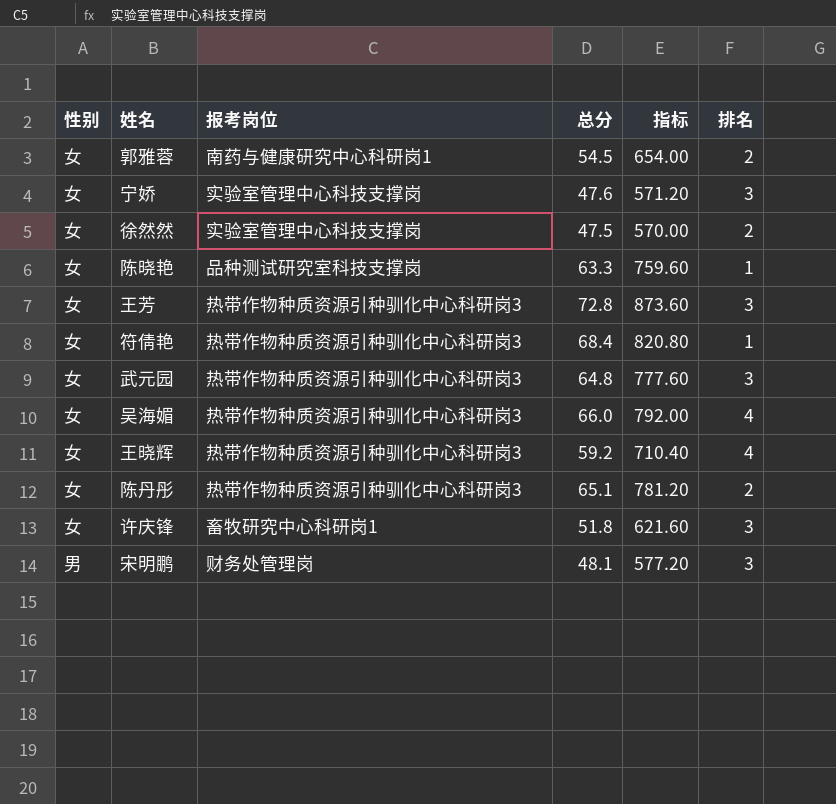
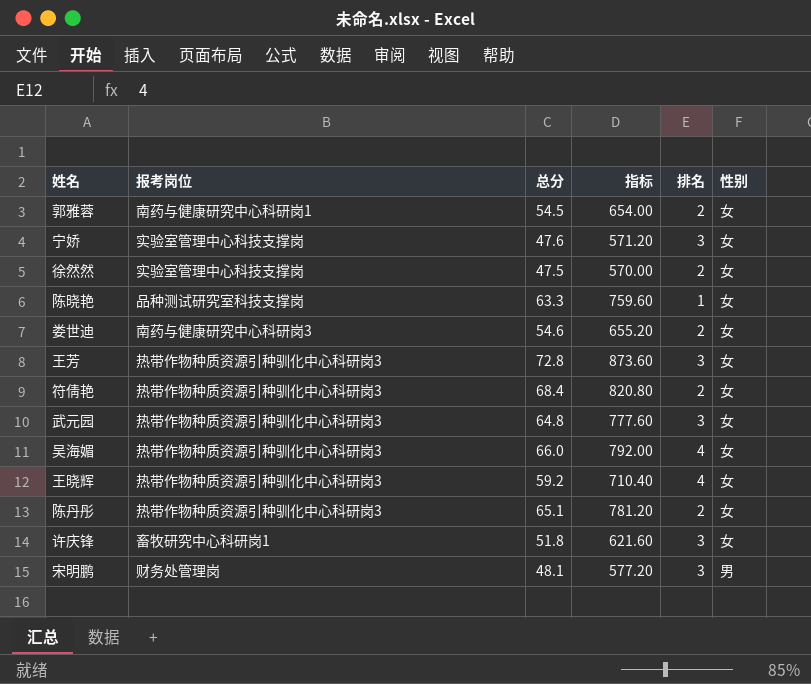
column 性别 | position: 1 -> 6
row 娄世迪: none -> 南药与健康研究中心科研岗3 | 54.6 | 655.20 | 2 | 女
符倩艳 | 排名: 1 -> 2

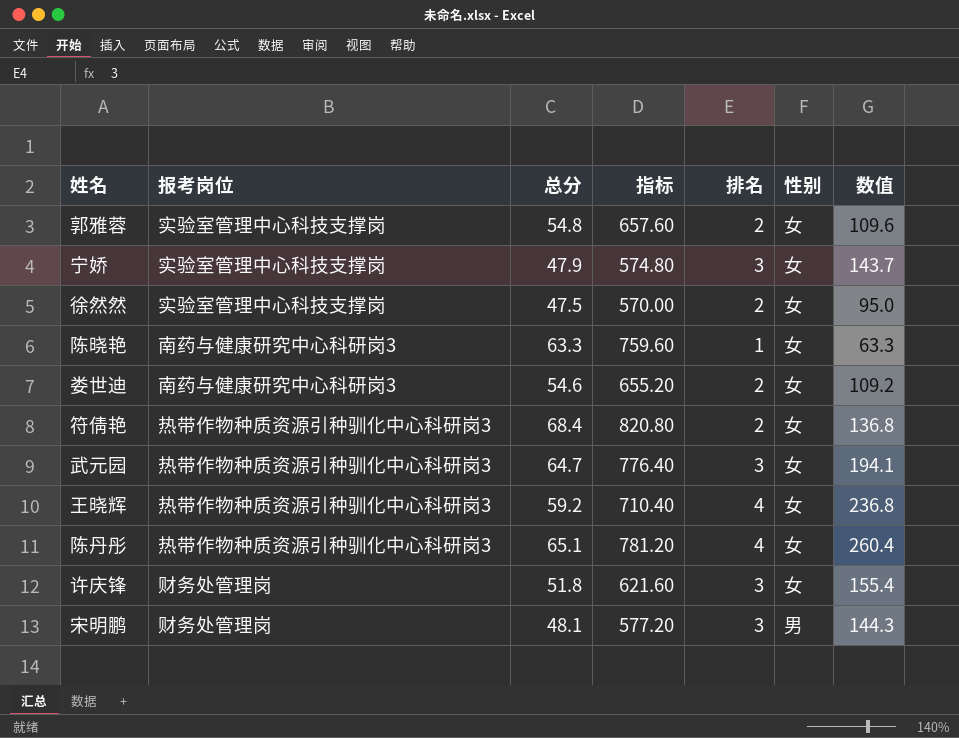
column 数值 | formula: none -> [总分] * [排名]
row 王芳: 热带作物种质资源引种驯化中心科研岗3 | 72.8 | 873.60 | 3 | 女 -> none
row 吴海媚: 热带作物种质资源引种驯化中心科研岗3 | 66.0 | 792.00 | 4 | 女 -> none
郭雅蓉 | 报考岗位: 南药与健康研究中心科研岗1 -> 实验室管理中心科技支撑岗
郭雅蓉 | 总分: 54.5 -> 54.8
郭雅蓉 | 指标: 654.00 -> 657.60
宁娇 | 总分: 47.6 -> 47.9
宁娇 | 指标: 571.20 -> 574.80
陈晓艳 | 报考岗位: 品种测试研究室科技支撑岗 -> 南药与健康研究中心科研岗3
武元园 | 总分: 64.8 -> 64.7
武元园 | 指标: 777.60 -> 776.40
陈丹彤 | 排名: 2 -> 4
许庆锋 | 报考岗位: 畜牧研究中心科研岗1 -> 财务处管理岗

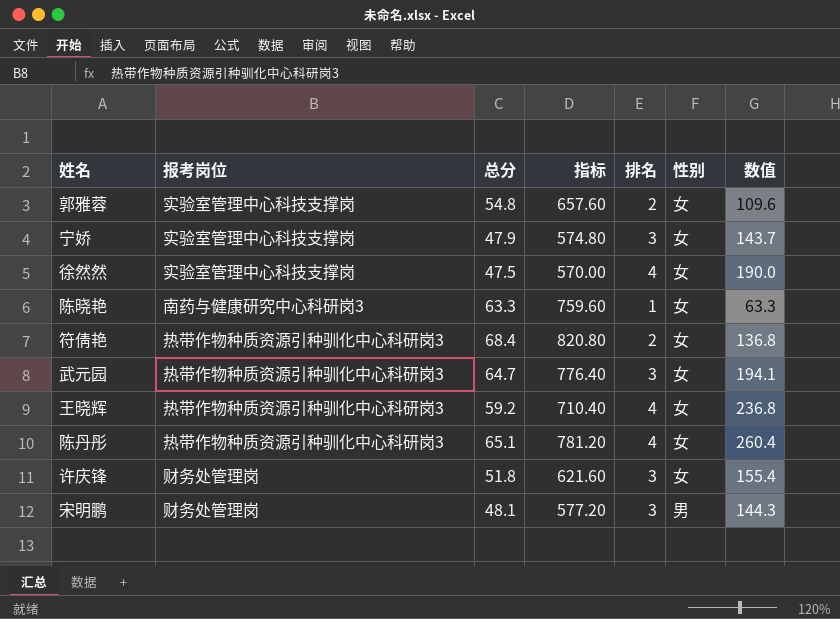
row 娄世迪: 南药与健康研究中心科研岗3 | 54.6 | 655.20 | 2 | 女 | 109.2 -> none
徐然然 | 排名: 2 -> 4
徐然然 | 数值: 95.0 -> 190.0

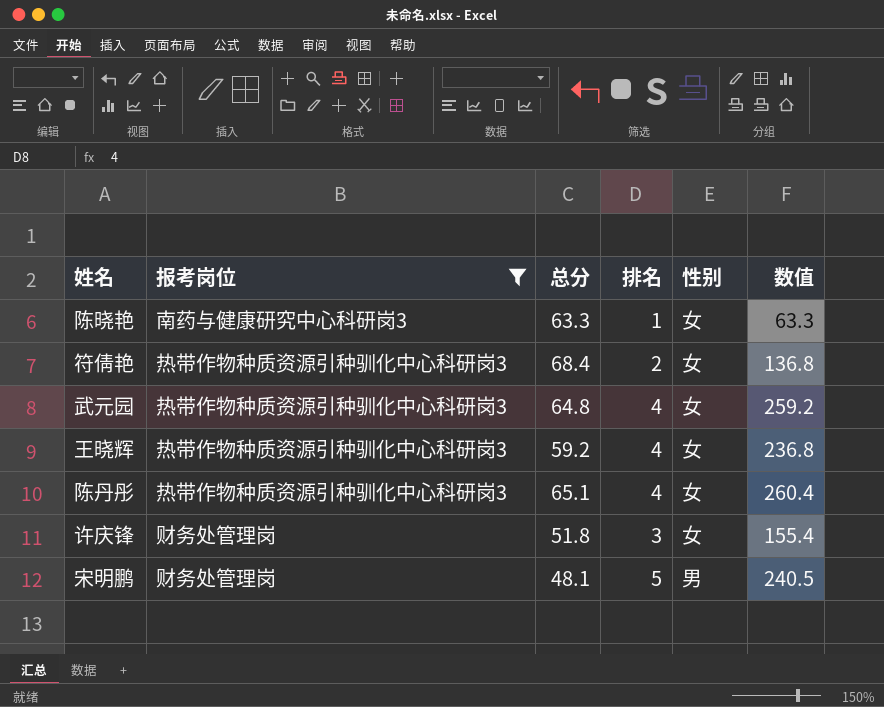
filter: none -> 报考岗位 != 实验室管理中心科技支撑岗
column 指标 | formula: [总分] * 12 -> none
武元园 | 总分: 64.7 -> 64.8
武元园 | 排名: 3 -> 4
武元园 | 数值: 194.1 -> 259.2
宋明鹏 | 排名: 3 -> 5
宋明鹏 | 数值: 144.3 -> 240.5

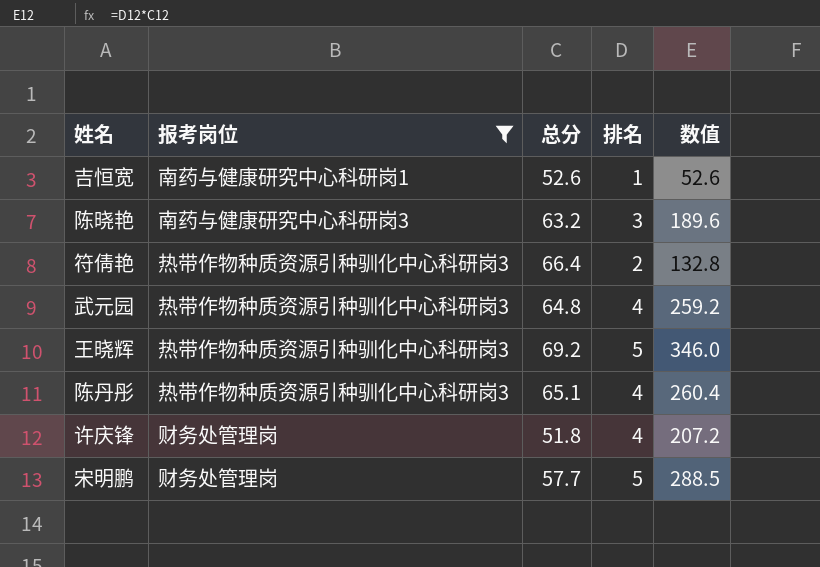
column 性别 | position: 5 -> none
row 吉恒宽: none -> 南药与健康研究中心科研岗1 | 52.6 | 1 | 52.6
陈晓艳 | 总分: 63.3 -> 63.2
陈晓艳 | 排名: 1 -> 3
陈晓艳 | 数值: 63.3 -> 189.6
符倩艳 | 总分: 68.4 -> 66.4
符倩艳 | 数值: 136.8 -> 132.8
王晓辉 | 总分: 59.2 -> 69.2
王晓辉 | 排名: 4 -> 5
王晓辉 | 数值: 236.8 -> 346.0
许庆锋 | 排名: 3 -> 4
许庆锋 | 数值: 155.4 -> 207.2
宋明鹏 | 总分: 48.1 -> 57.7
宋明鹏 | 数值: 240.5 -> 288.5

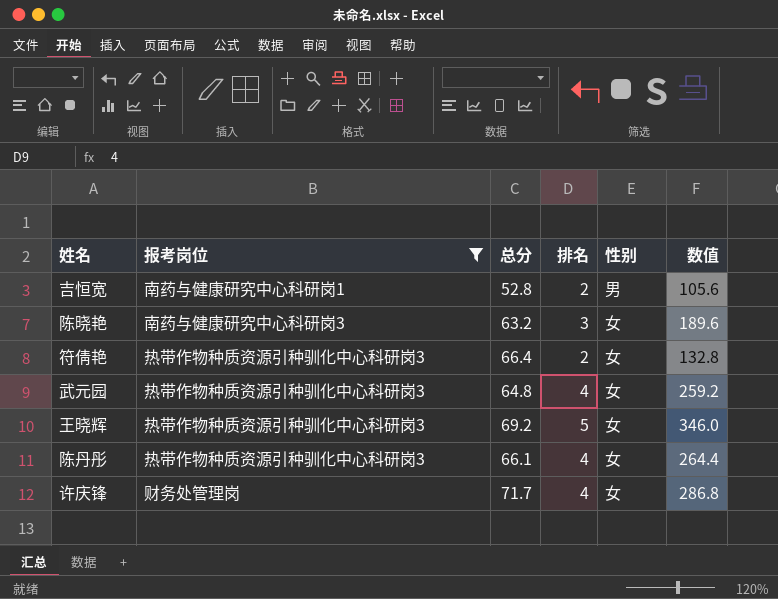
column 性别 | position: none -> 5
row 宋明鹏: 财务处管理岗 | 57.7 | 5 | 288.5 -> none
吉恒宽 | 总分: 52.6 -> 52.8
吉恒宽 | 排名: 1 -> 2
吉恒宽 | 数值: 52.6 -> 105.6
陈丹彤 | 总分: 65.1 -> 66.1
陈丹彤 | 数值: 260.4 -> 264.4
许庆锋 | 总分: 51.8 -> 71.7
许庆锋 | 数值: 207.2 -> 286.8

